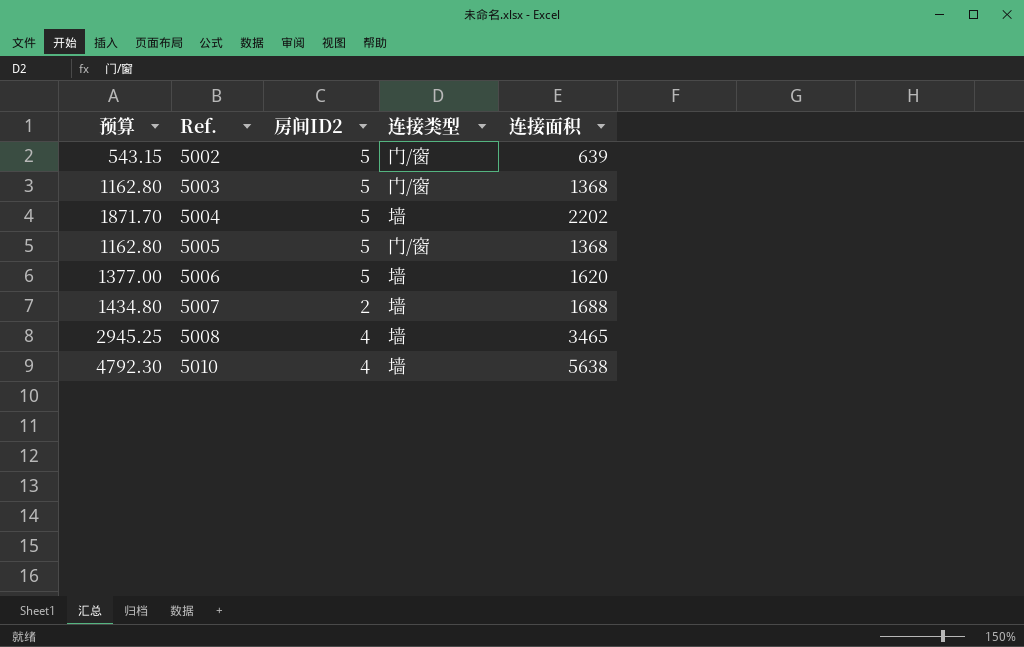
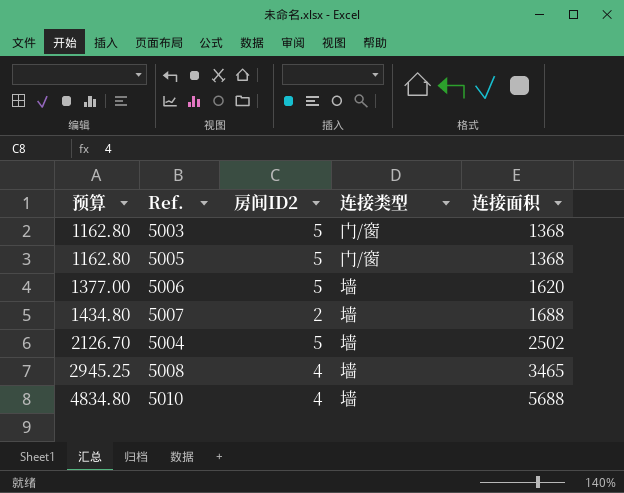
row order: Ref. ascending -> 预算 ascending
row 5002: 543.15 | 5 | 门/窗 | 639 -> none
5004 | 预算: 1871.70 -> 2126.70
5004 | 连接面积: 2202 -> 2502
5010 | 预算: 4792.30 -> 4834.80
5010 | 连接面积: 5638 -> 5688

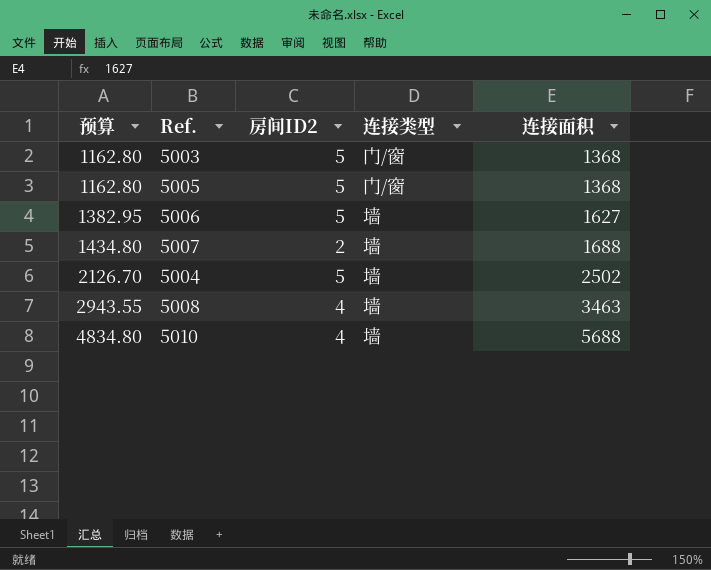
5006 | 预算: 1377.00 -> 1382.95
5006 | 连接面积: 1620 -> 1627
5008 | 预算: 2945.25 -> 2943.55
5008 | 连接面积: 3465 -> 3463

